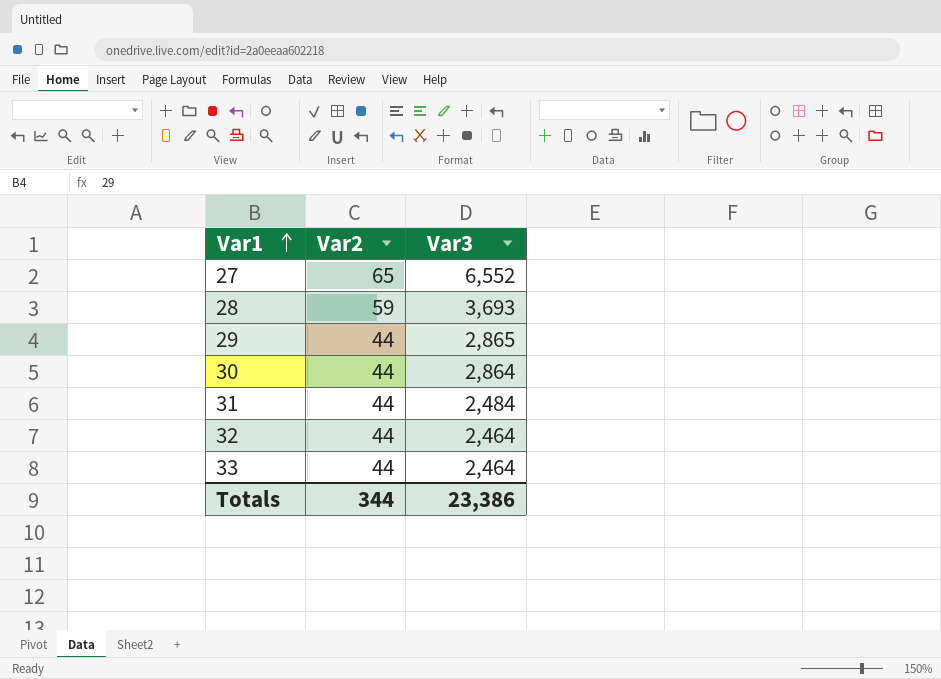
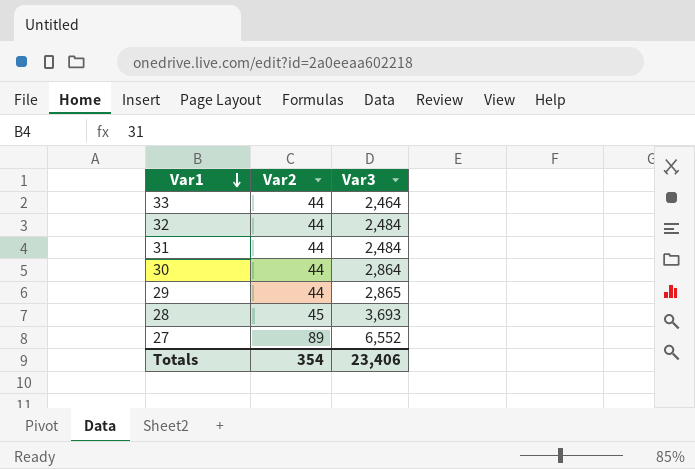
row order: Var1 ascending -> Var1 descending
32 | Var3: 2,464 -> 2,484
28 | Var2: 59 -> 45
27 | Var2: 65 -> 89
Totals | Var2: 344 -> 354
Totals | Var3: 23,386 -> 23,406

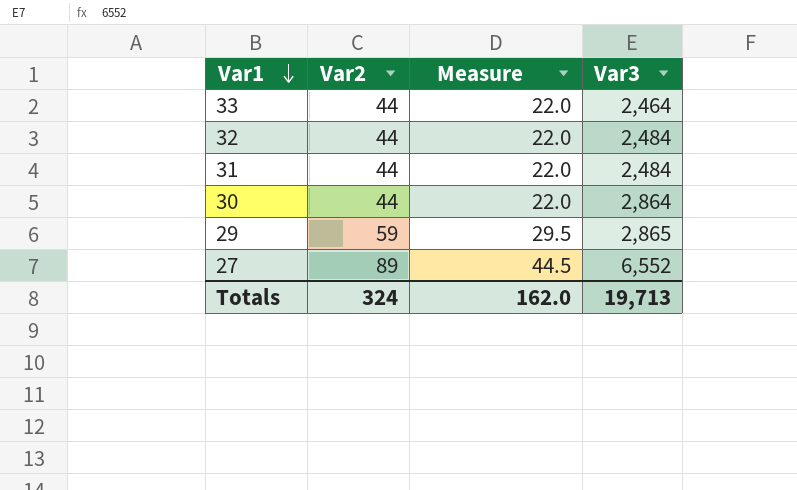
column Measure | formula: none -> [Var2] * 0.5
row 28: 45 | 3,693 -> none
29 | Var2: 44 -> 59
Totals | Var2: 354 -> 324
Totals | Var3: 23,406 -> 19,713

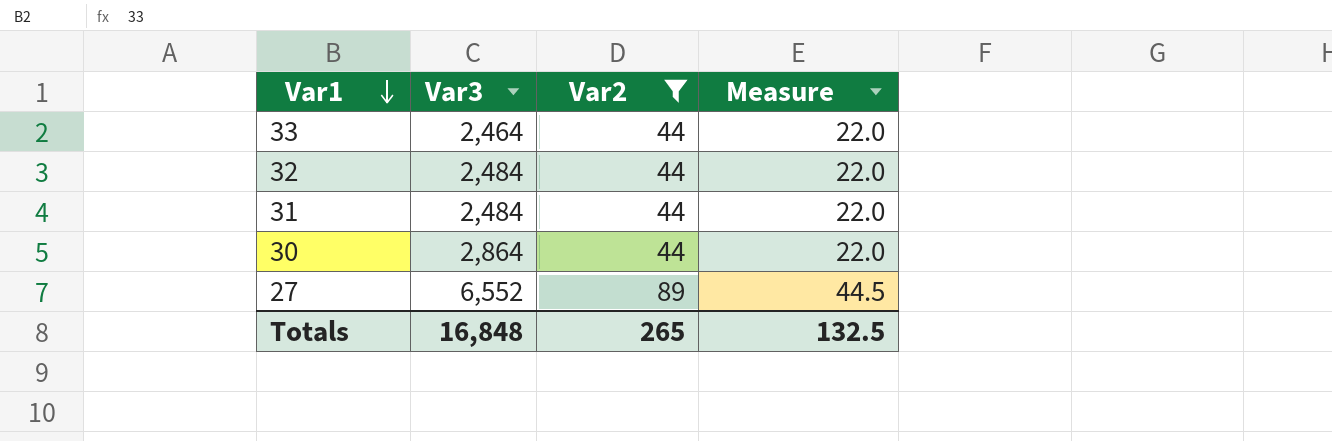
filter: none -> Var2 != 59
column Var3 | position: 4 -> 2
Totals | Var3: 19,713 -> 16,848
Totals | Var2: 324 -> 265
Totals | Measure: 162.0 -> 132.5

